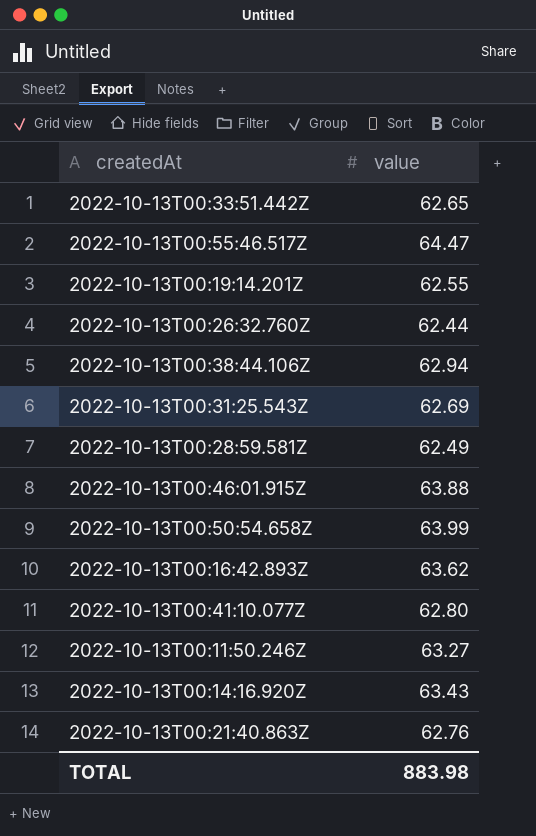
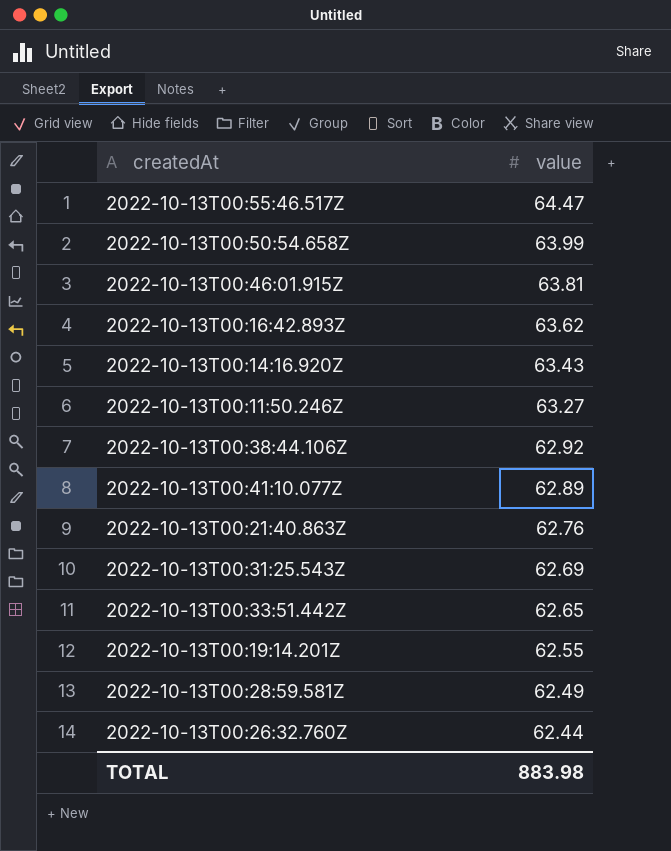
row order: none -> value descending
2022-10-13T00:46:01.915Z | value: 63.88 -> 63.81
2022-10-13T00:38:44.106Z | value: 62.94 -> 62.92
2022-10-13T00:41:10.077Z | value: 62.80 -> 62.89

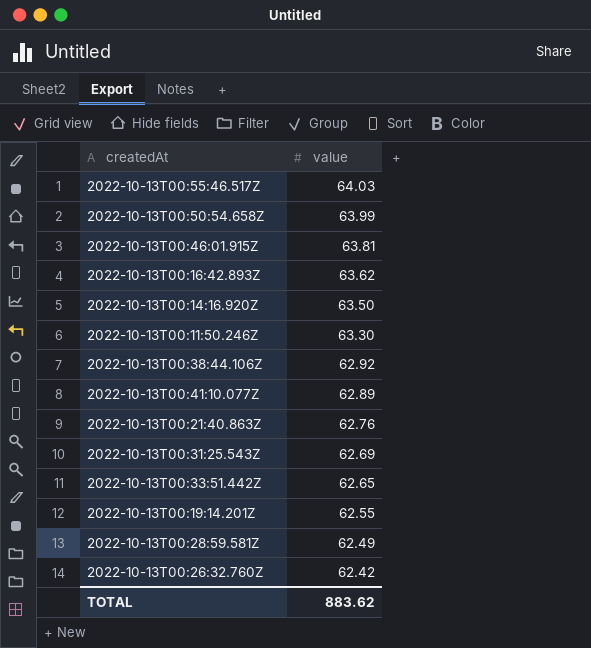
2022-10-13T00:55:46.517Z | value: 64.47 -> 64.03
2022-10-13T00:14:16.920Z | value: 63.43 -> 63.50
2022-10-13T00:11:50.246Z | value: 63.27 -> 63.30
2022-10-13T00:26:32.760Z | value: 62.44 -> 62.42
TOTAL | value: 883.98 -> 883.62

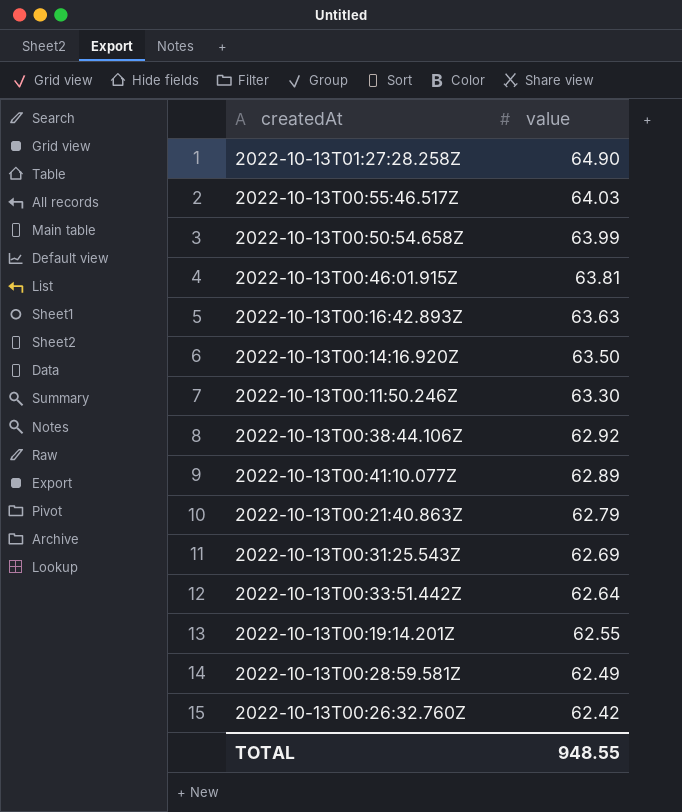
row 2022-10-13T01:27:28.258Z: none -> 64.90
2022-10-13T00:16:42.893Z | value: 63.62 -> 63.63
2022-10-13T00:21:40.863Z | value: 62.76 -> 62.79
2022-10-13T00:33:51.442Z | value: 62.65 -> 62.64
TOTAL | value: 883.62 -> 948.55

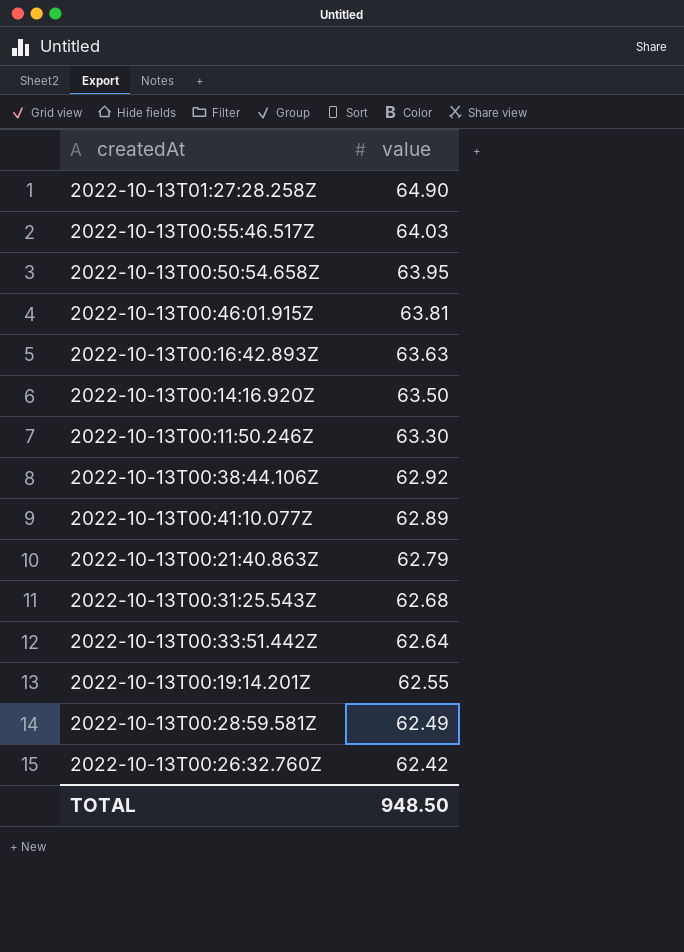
2022-10-13T00:50:54.658Z | value: 63.99 -> 63.95
2022-10-13T00:31:25.543Z | value: 62.69 -> 62.68
TOTAL | value: 948.55 -> 948.50

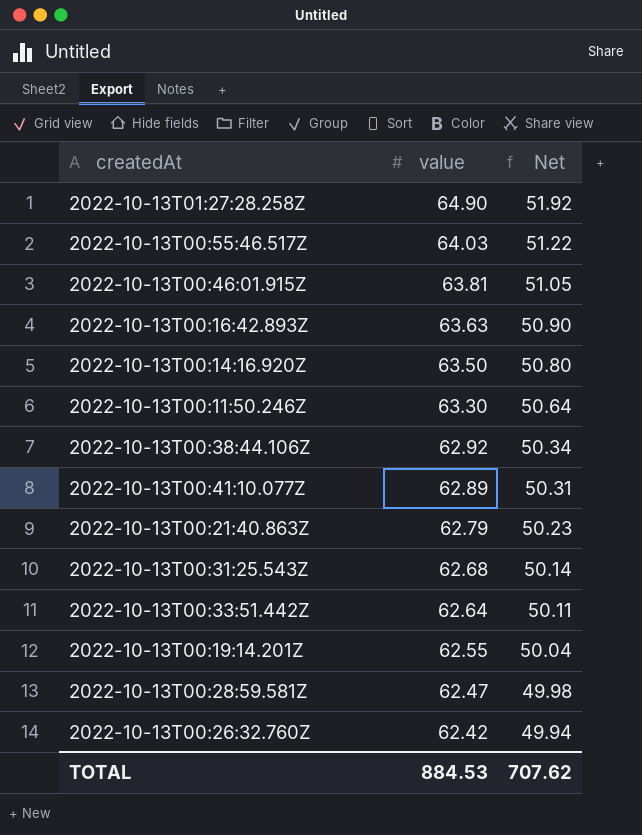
column Net | formula: none -> [value] * 0.8
row 2022-10-13T00:50:54.658Z: 63.95 -> none
2022-10-13T00:28:59.581Z | value: 62.49 -> 62.47
TOTAL | value: 948.50 -> 884.53

